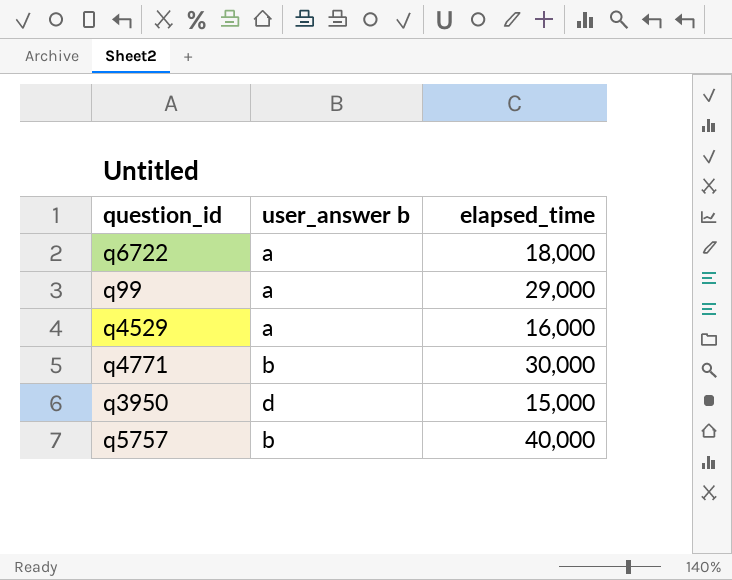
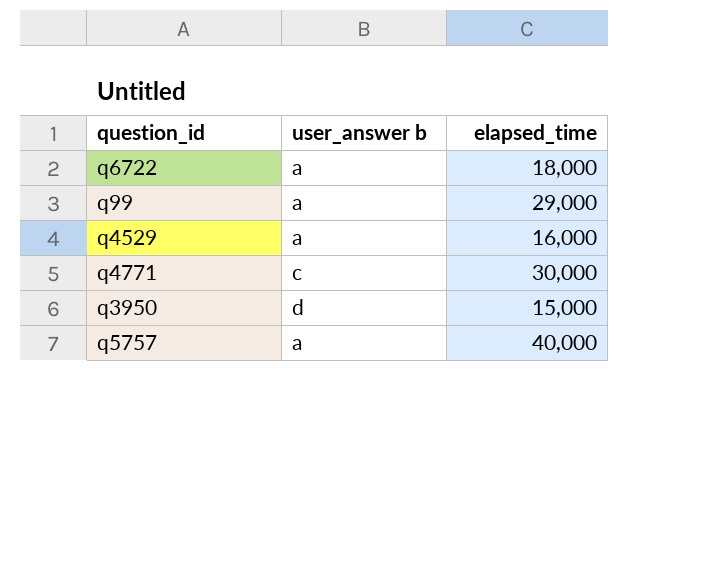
q4771 | user_answer b: b -> c
q5757 | user_answer b: b -> a

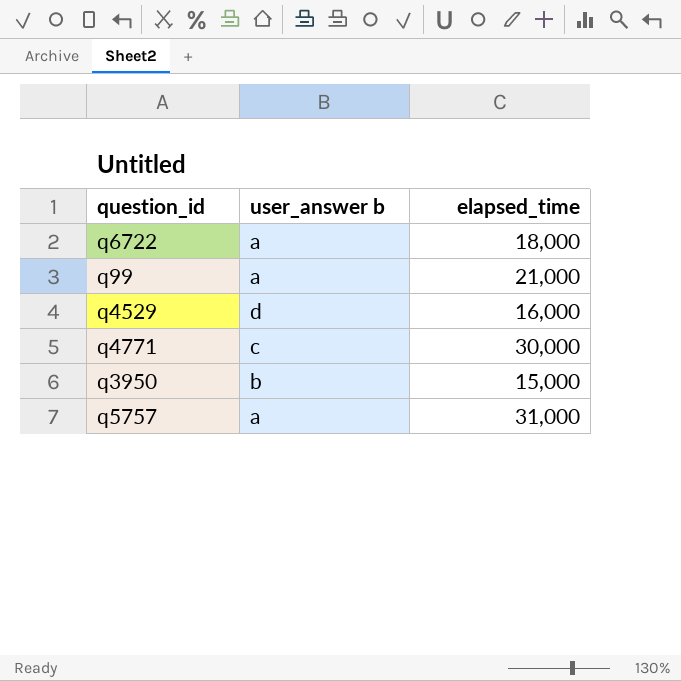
q99 | elapsed_time: 29,000 -> 21,000
q4529 | user_answer b: a -> d
q3950 | user_answer b: d -> b
q5757 | elapsed_time: 40,000 -> 31,000

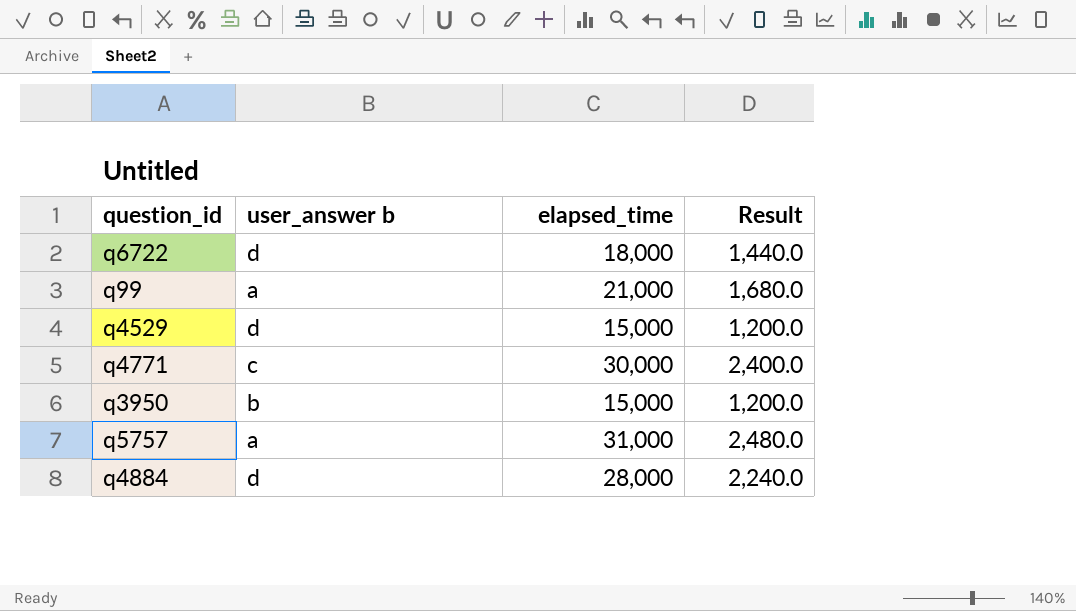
column Result | formula: none -> [elapsed_time] * 0.08
q6722 | user_answer b: a -> d
q4529 | elapsed_time: 16,000 -> 15,000
row q4884: none -> d | 28,000 | 2,240.0

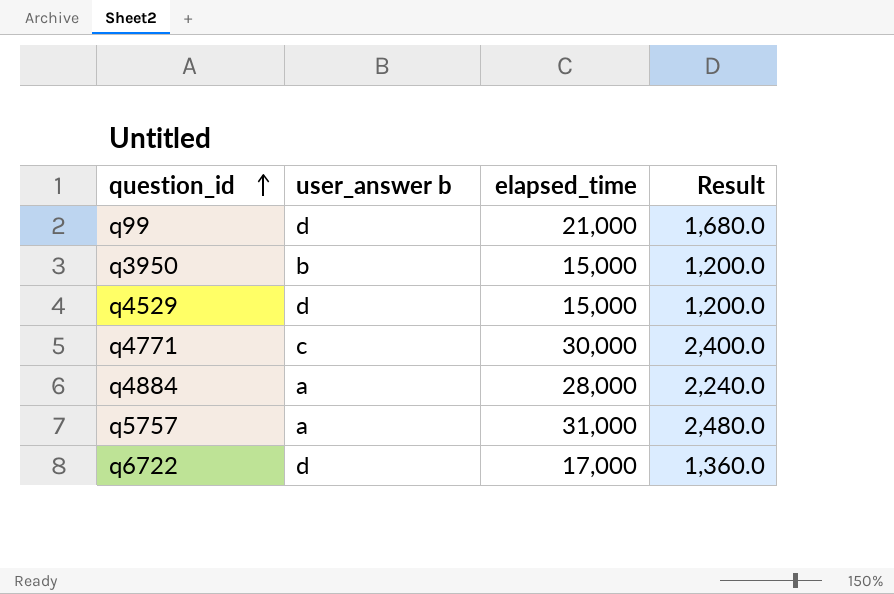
row order: none -> question_id ascending
q99 | user_answer b: a -> d
q4884 | user_answer b: d -> a
q6722 | elapsed_time: 18,000 -> 17,000
q6722 | Result: 1,440.0 -> 1,360.0

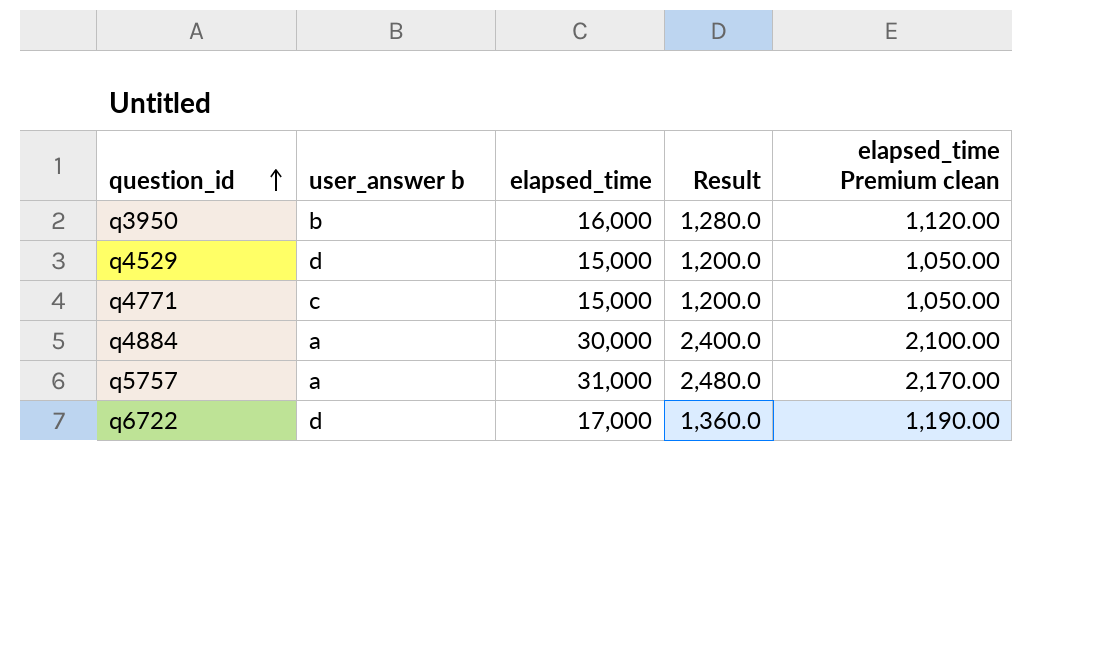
column elapsed_time Premium clean | formula: none -> [elapsed_time] * 0.07
row q99: d | 21,000 | 1,680.0 -> none
q3950 | elapsed_time: 15,000 -> 16,000
q3950 | Result: 1,200.0 -> 1,280.0
q4771 | elapsed_time: 30,000 -> 15,000
q4771 | Result: 2,400.0 -> 1,200.0
q4884 | elapsed_time: 28,000 -> 30,000
q4884 | Result: 2,240.0 -> 2,400.0

